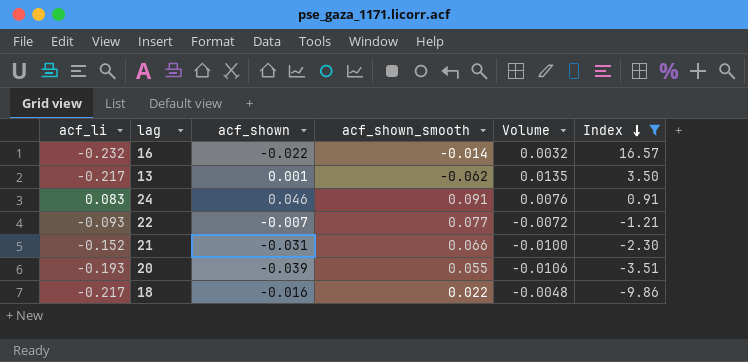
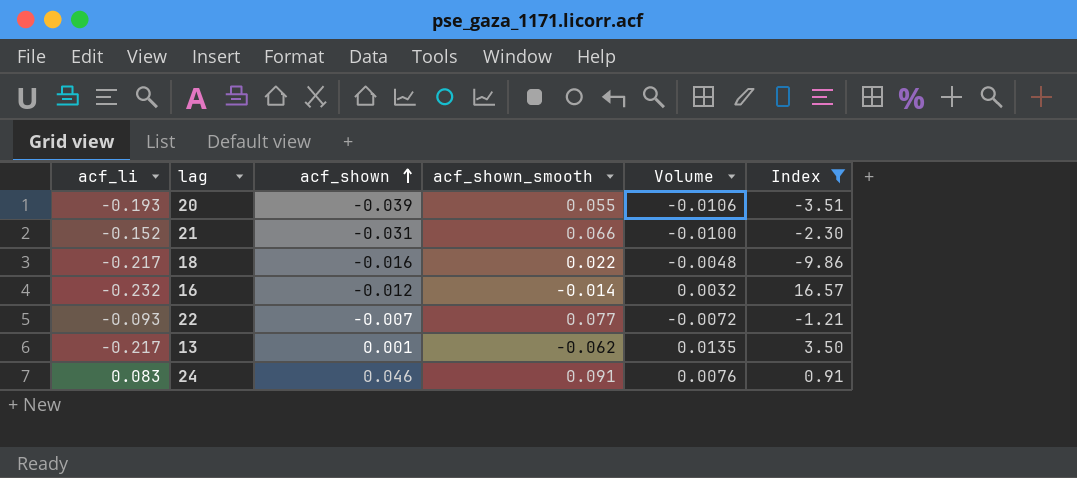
row order: Index descending -> acf_shown ascending
16 | acf_shown: -0.022 -> -0.012

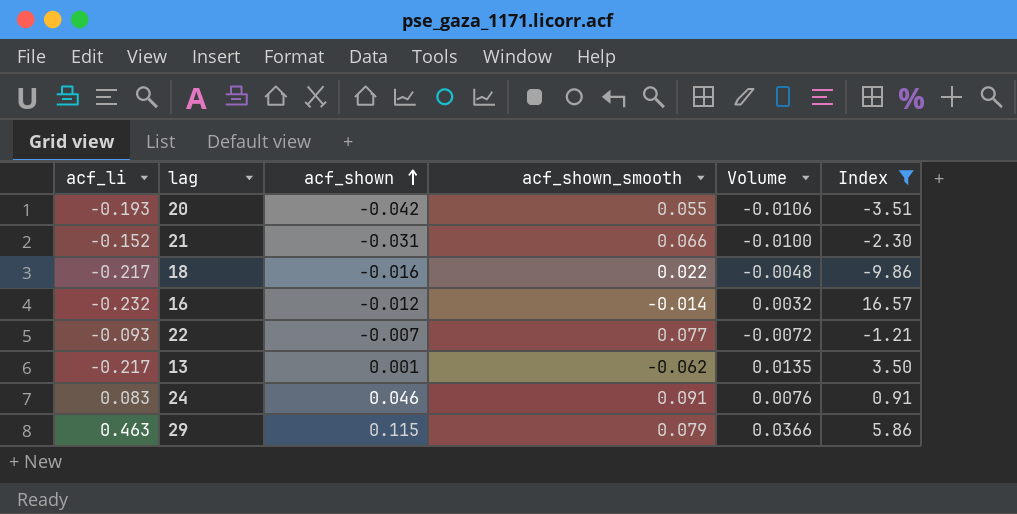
20 | acf_shown: -0.039 -> -0.042
row 29: none -> 0.463 | 0.115 | 0.079 | 0.0366 | 5.86

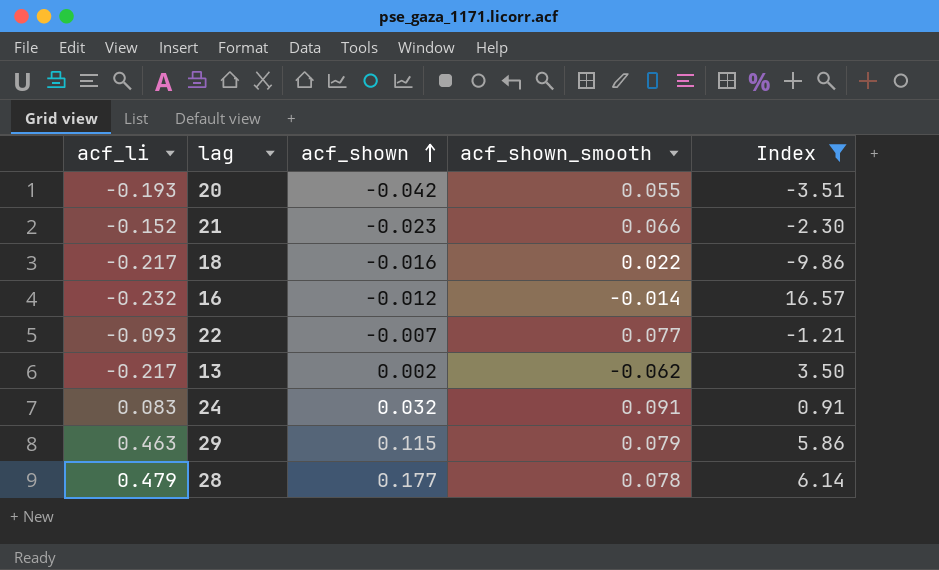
column Volume | formula: [acf_li] * [acf_shown_smooth] -> none
21 | acf_shown: -0.031 -> -0.023
13 | acf_shown: 0.001 -> 0.002
24 | acf_shown: 0.046 -> 0.032
row 28: none -> 0.479 | 0.177 | 0.078 | 6.14

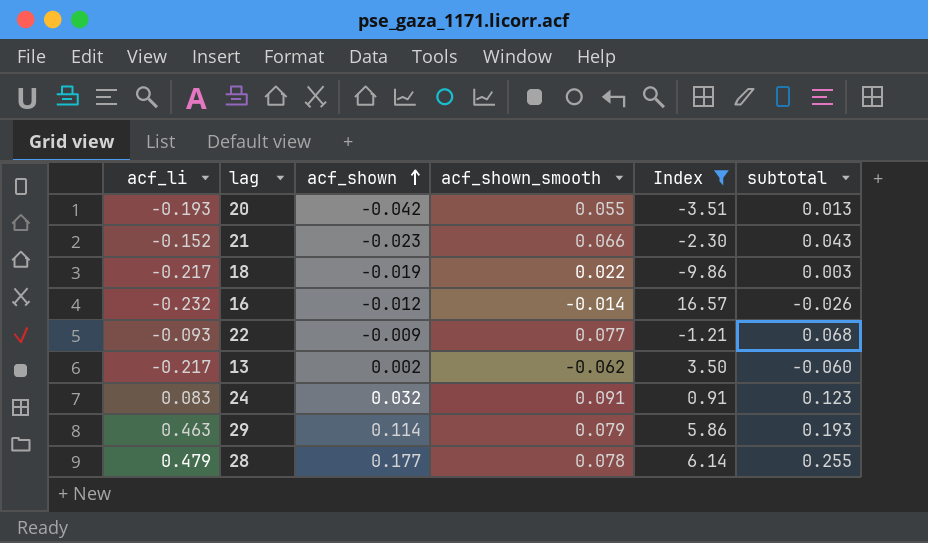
column subtotal | formula: none -> [acf_shown] + [acf_shown_smooth]
18 | acf_shown: -0.016 -> -0.019
22 | acf_shown: -0.007 -> -0.009
29 | acf_shown: 0.115 -> 0.114

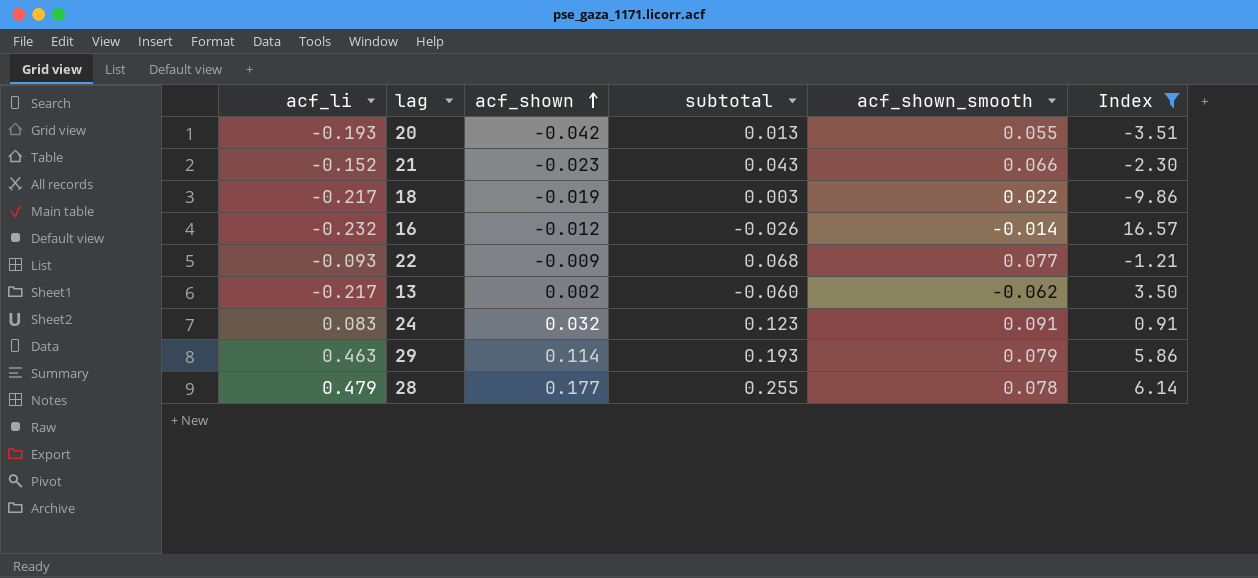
column subtotal | position: 6 -> 4

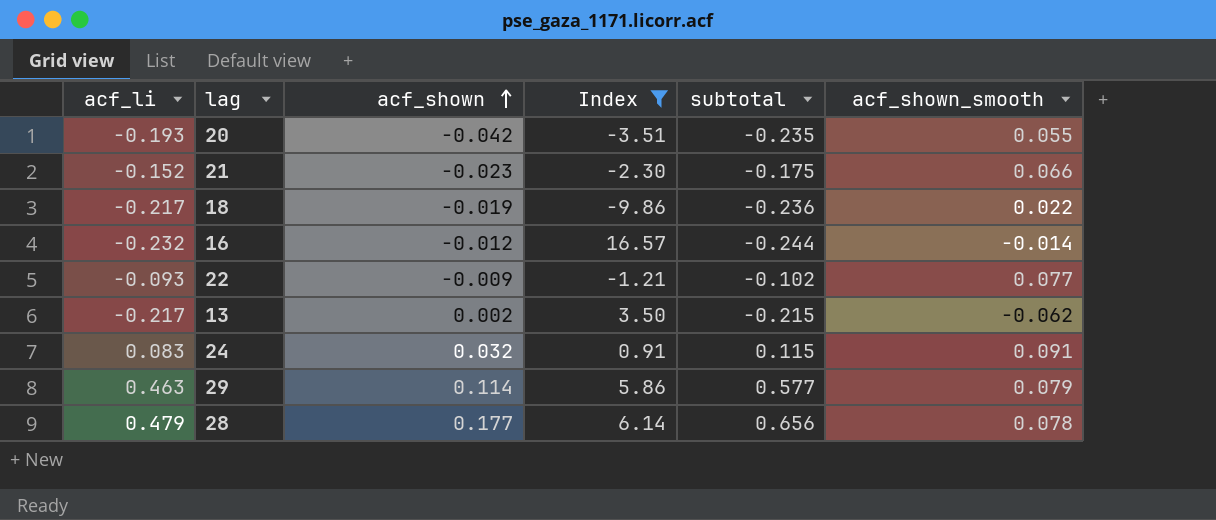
column Index | position: 6 -> 4
column subtotal | formula: [acf_shown] + [acf_shown_smooth] -> [acf_li] + [acf_shown]

